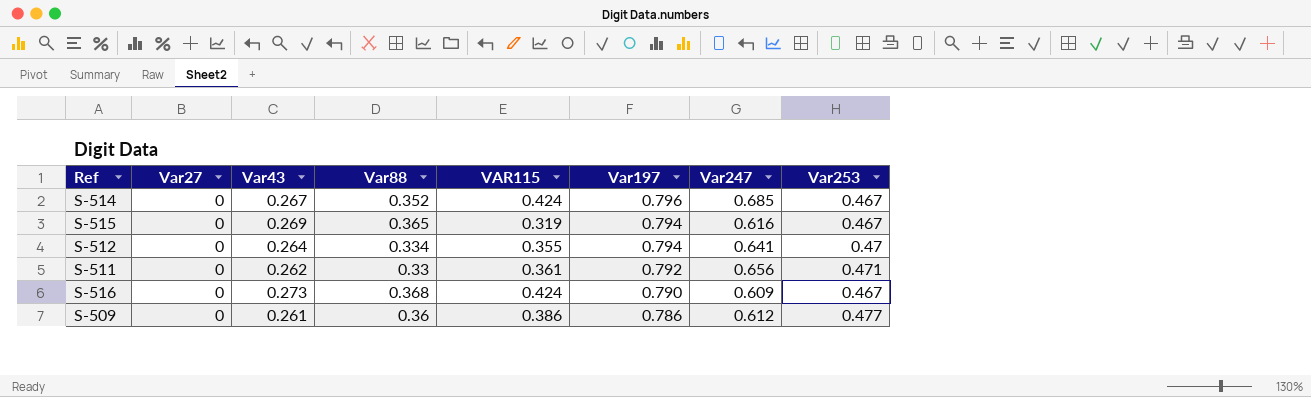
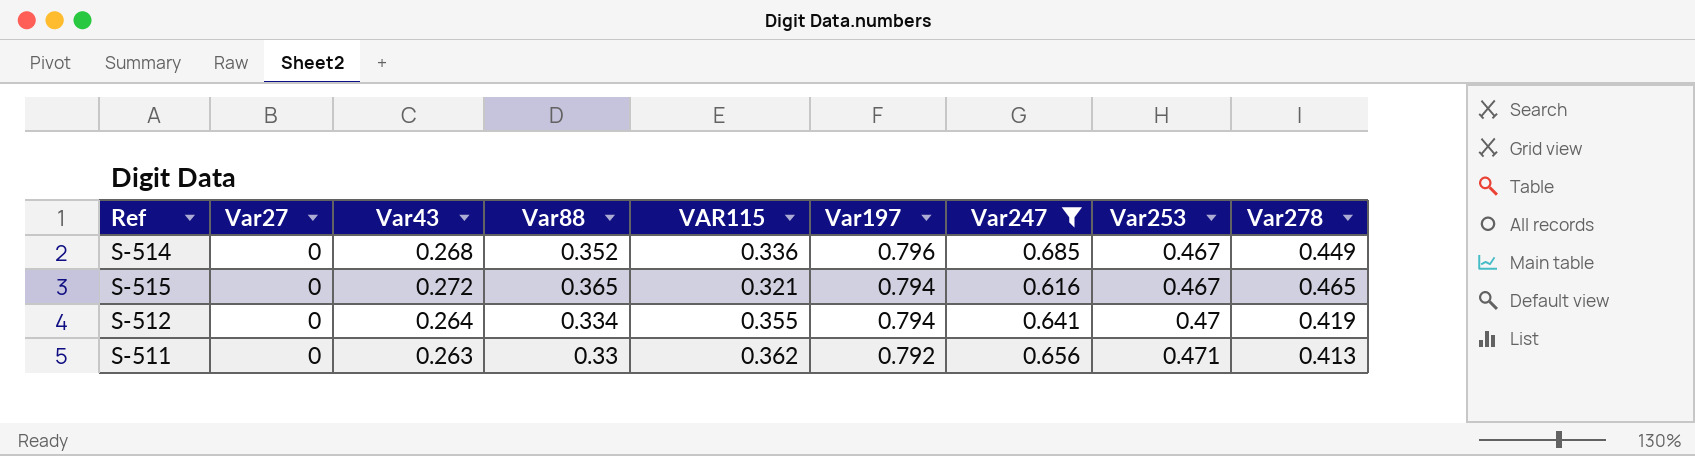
filter: none -> Var247 >= 0.616
column Var278 | position: none -> 9
S-514 | Var43: 0.267 -> 0.268
S-514 | VAR115: 0.424 -> 0.336
S-515 | Var43: 0.269 -> 0.272
S-515 | VAR115: 0.319 -> 0.321
S-511 | Var43: 0.262 -> 0.263
S-511 | VAR115: 0.361 -> 0.362

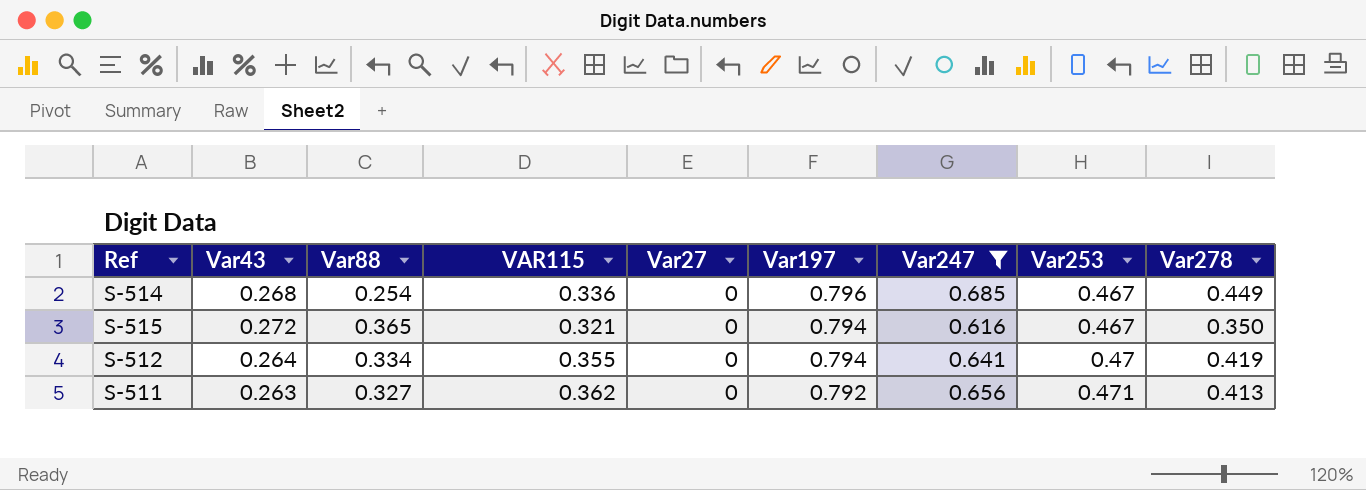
column Var27 | position: 2 -> 5
S-514 | Var88: 0.352 -> 0.254
S-515 | Var278: 0.465 -> 0.350
S-511 | Var88: 0.33 -> 0.327

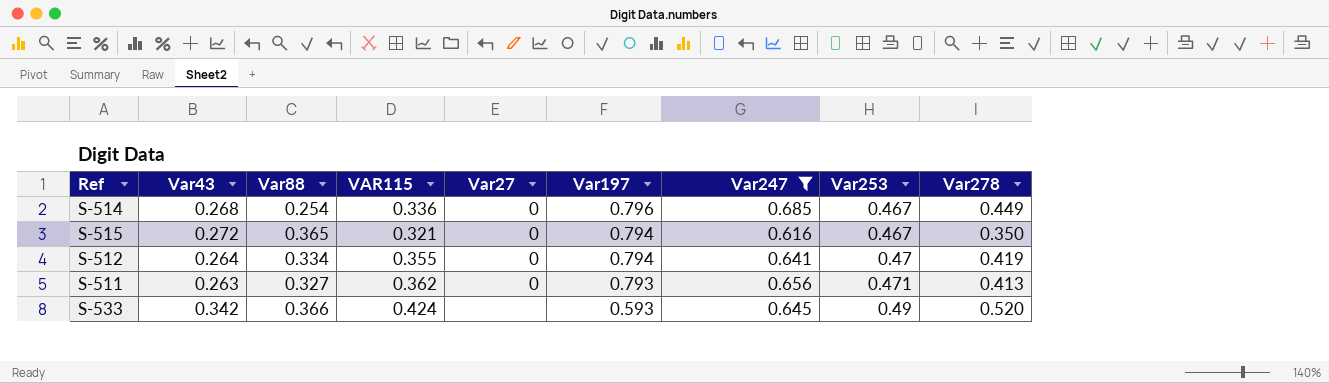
S-511 | Var197: 0.792 -> 0.793
row S-533: none -> 0.342 | 0.366 | 0.424 | none | 0.593 | 0.645 | 0.49 | 0.520

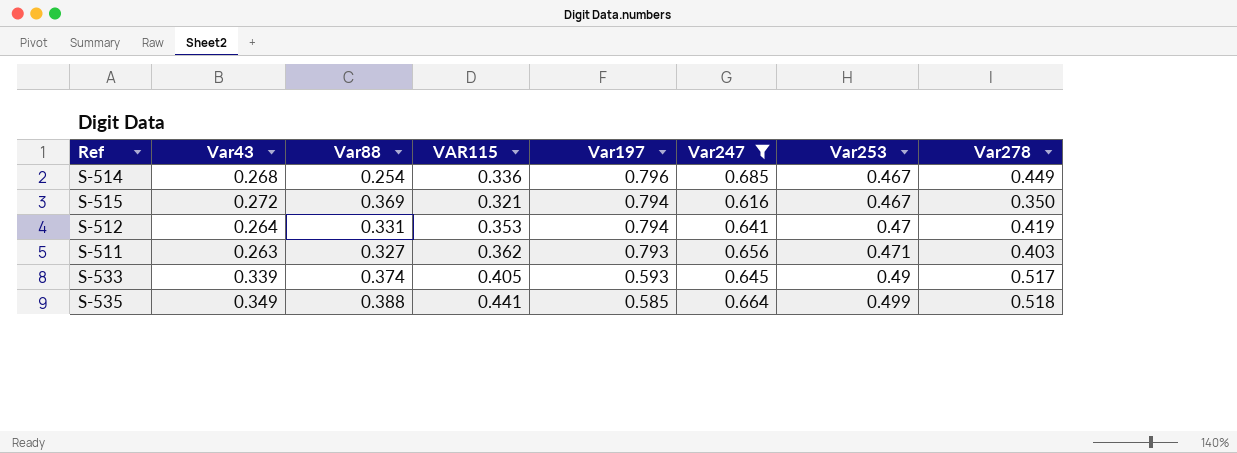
column Var27 | position: 5 -> none
S-515 | Var88: 0.365 -> 0.369
S-512 | Var88: 0.334 -> 0.331
S-512 | VAR115: 0.355 -> 0.353
S-511 | Var278: 0.413 -> 0.403
S-533 | Var43: 0.342 -> 0.339
S-533 | Var88: 0.366 -> 0.374
S-533 | VAR115: 0.424 -> 0.405
S-533 | Var278: 0.520 -> 0.517
row S-535: none -> 0.349 | 0.388 | 0.441 | 0.585 | 0.664 | 0.499 | 0.518

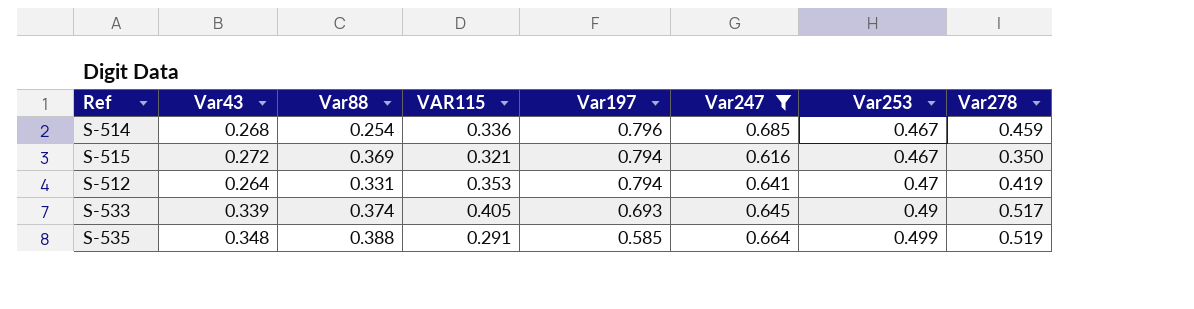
row S-511: 0.263 | 0.327 | 0.362 | 0.793 | 0.656 | 0.471 | 0.403 -> none
S-514 | Var278: 0.449 -> 0.459
S-533 | Var197: 0.593 -> 0.693
S-535 | Var43: 0.349 -> 0.348
S-535 | VAR115: 0.441 -> 0.291
S-535 | Var278: 0.518 -> 0.519

